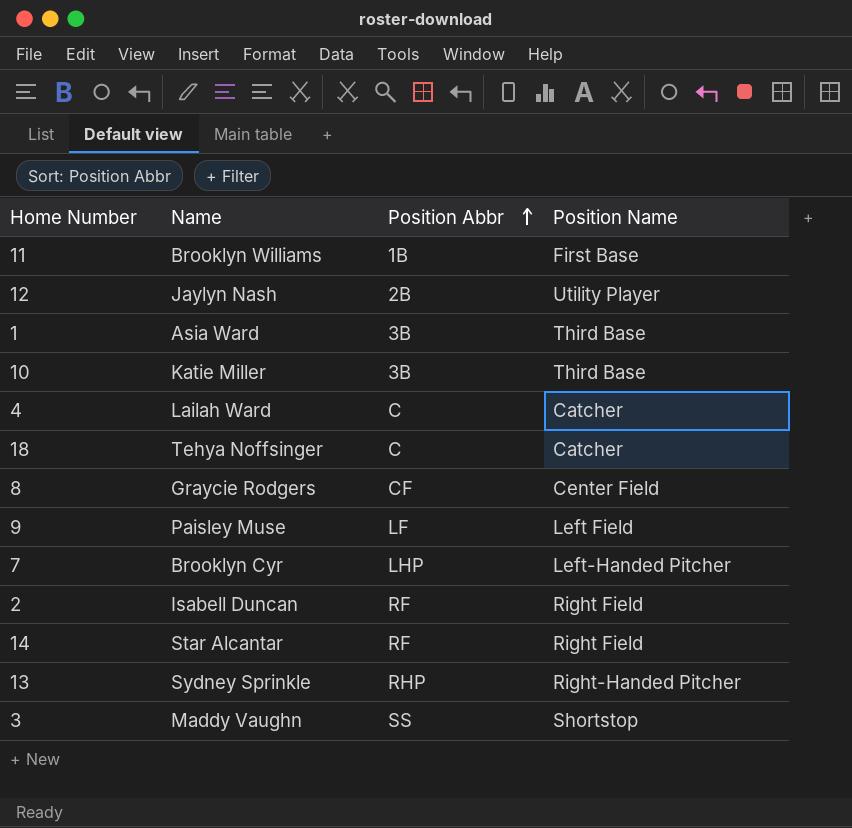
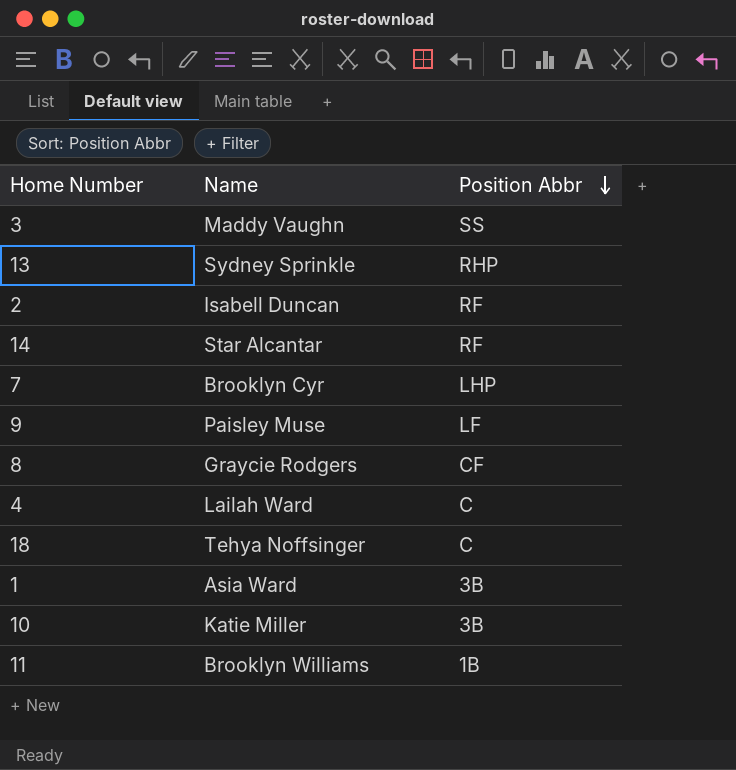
row order: Position Abbr ascending -> Position Abbr descending
column Position Name | position: 4 -> none
row 12: Jaylyn Nash | 2B | Utility Player -> none

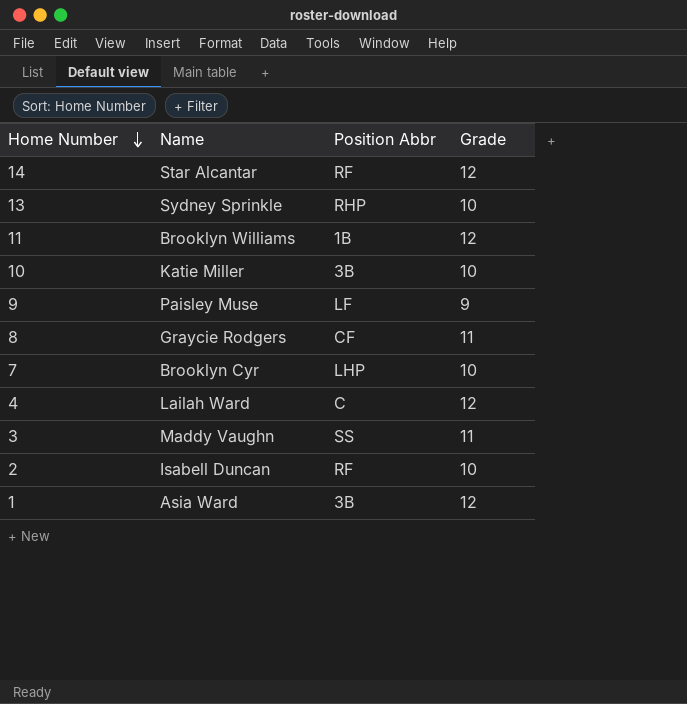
row order: Position Abbr descending -> Home Number descending
column Grade | position: none -> 4
row 18: Tehya Noffsinger | C -> none

